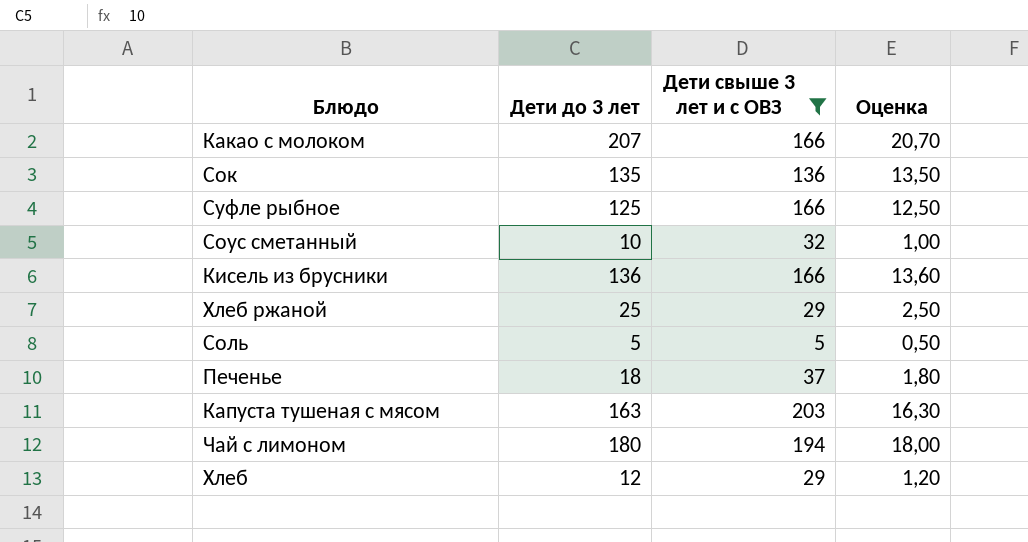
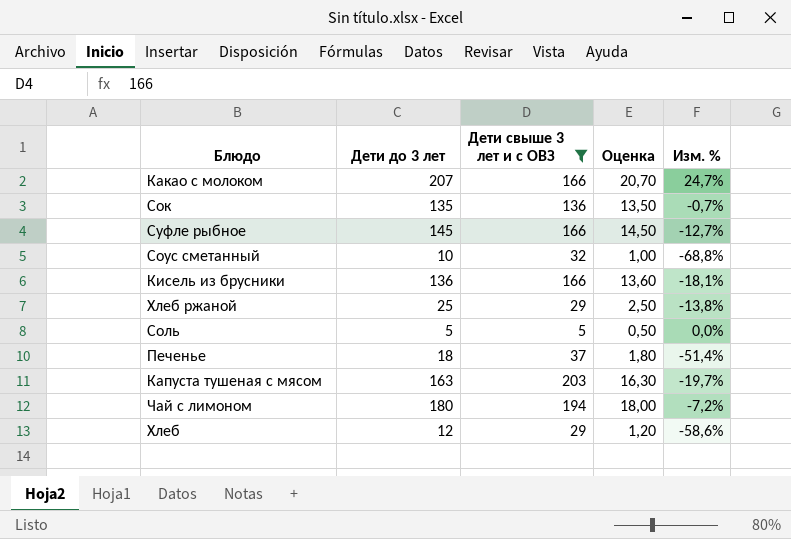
column Изм. % | formula: none -> ([Дети до 3 лет] - [Дети свыше 3 лет и с ОВЗ]) / [Дети свыше 3 лет и с ОВЗ]
Суфле рыбное | Дети до 3 лет: 125 -> 145
Суфле рыбное | Оценка: 12,50 -> 14,50

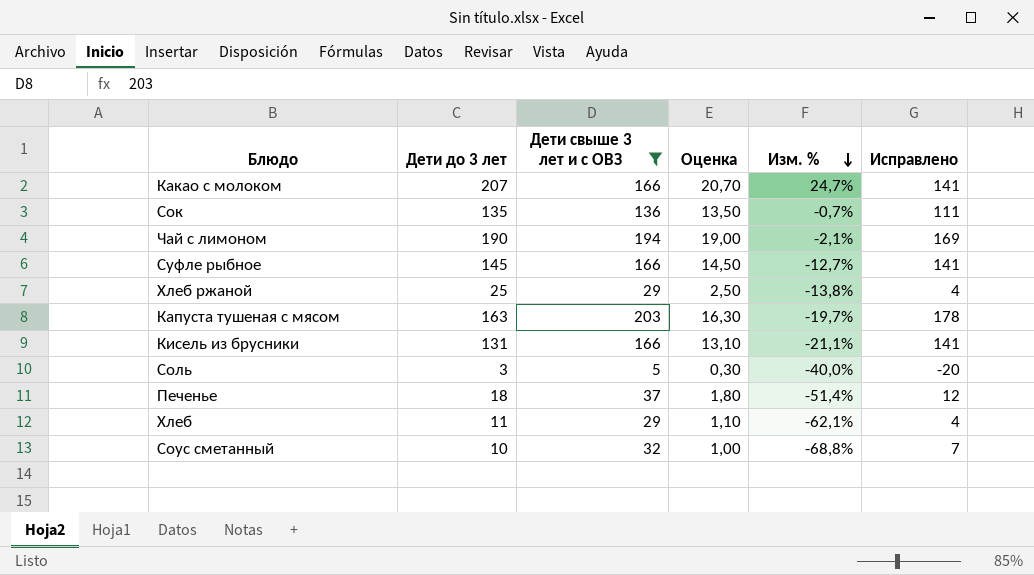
row order: none -> Изм. % descending
column Исправлено | formula: none -> [Дети свыше 3 лет и с ОВЗ] - 25
Чай с лимоном | Дети до 3 лет: 180 -> 190
Чай с лимоном | Оценка: 18,00 -> 19,00
Чай с лимоном | Изм. %: -7,2% -> -2,1%
Кисель из брусники | Дети до 3 лет: 136 -> 131
Кисель из брусники | Оценка: 13,60 -> 13,10
Кисель из брусники | Изм. %: -18,1% -> -21,1%
Соль | Дети до 3 лет: 5 -> 3
Соль | Оценка: 0,50 -> 0,30
Соль | Изм. %: 0,0% -> -40,0%
Хлеб | Дети до 3 лет: 12 -> 11
Хлеб | Оценка: 1,20 -> 1,10
Хлеб | Изм. %: -58,6% -> -62,1%

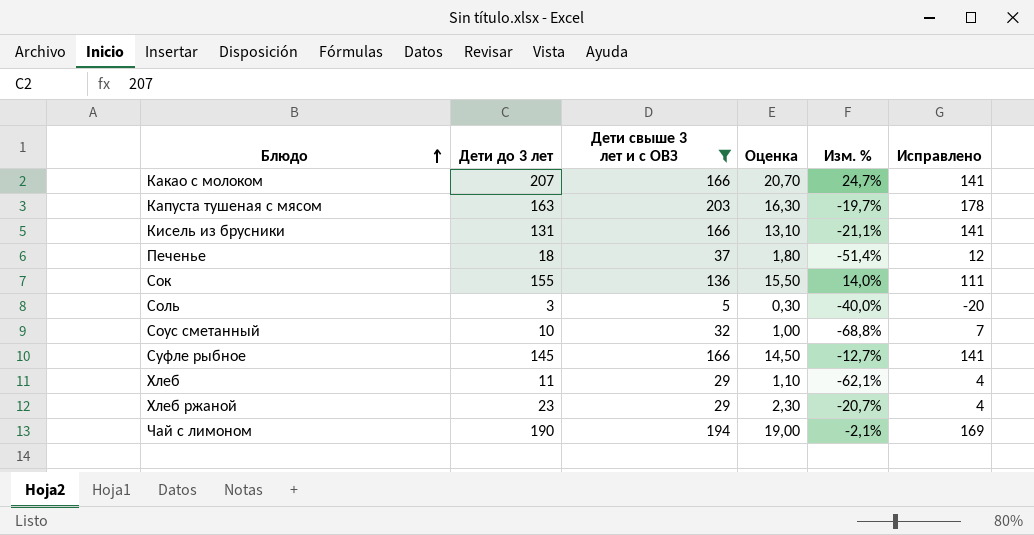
row order: Изм. % descending -> Блюдо ascending
Сок | Дети до 3 лет: 135 -> 155
Сок | Оценка: 13,50 -> 15,50
Сок | Изм. %: -0,7% -> 14,0%
Хлеб ржаной | Дети до 3 лет: 25 -> 23
Хлеб ржаной | Оценка: 2,50 -> 2,30
Хлеб ржаной | Изм. %: -13,8% -> -20,7%

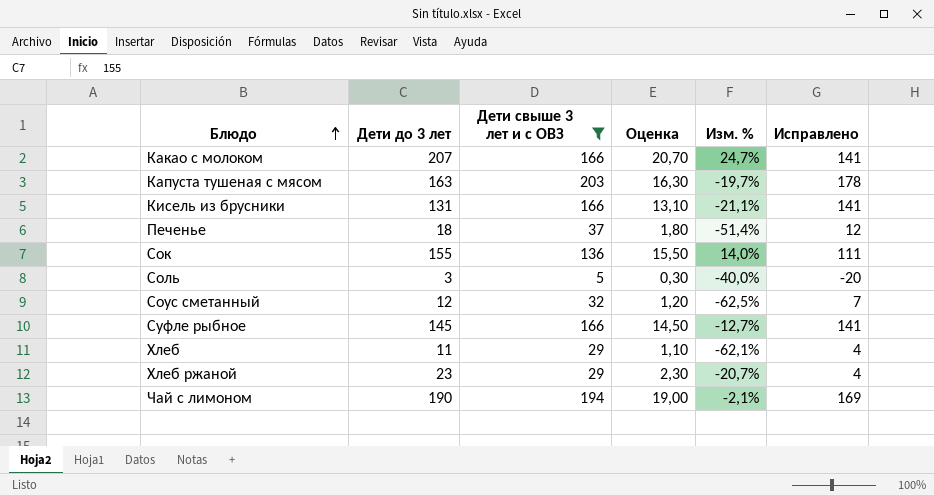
Соус сметанный | Дети до 3 лет: 10 -> 12
Соус сметанный | Оценка: 1,00 -> 1,20
Соус сметанный | Изм. %: -68,8% -> -62,5%

